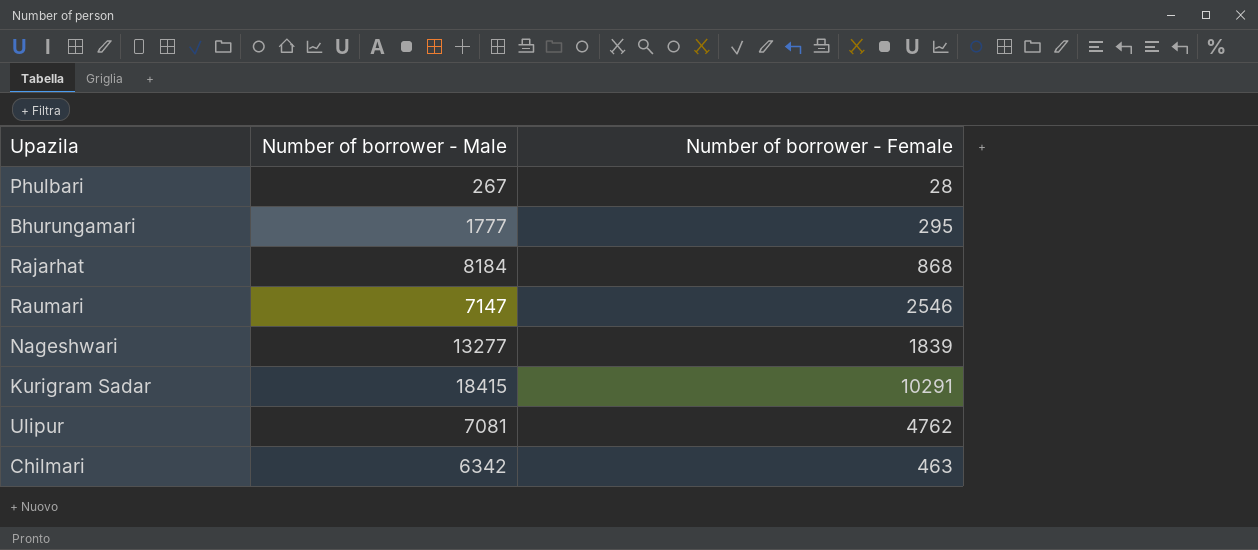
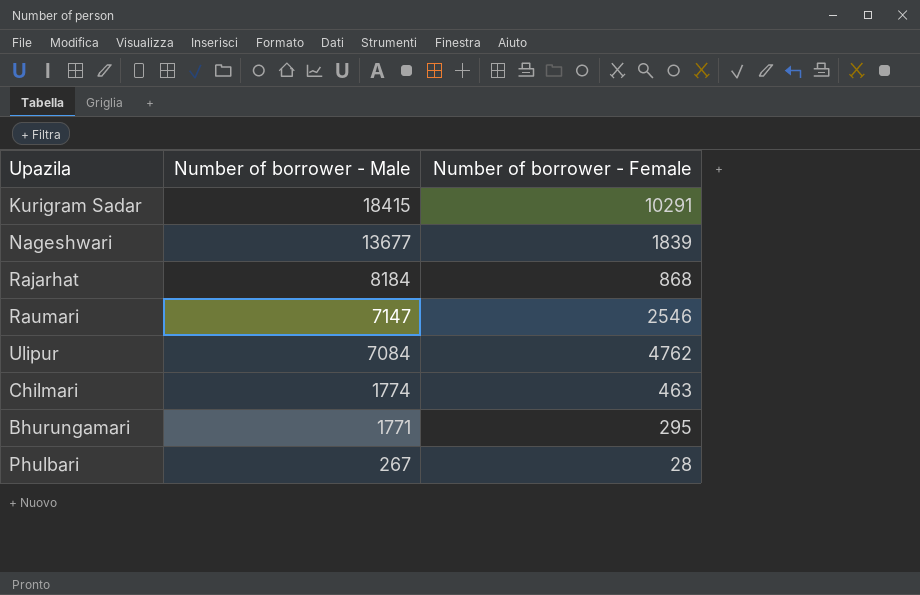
row order: none -> Number of borrower - Male descending
Nageshwari | Number of borrower - Male: 13277 -> 13677
Ulipur | Number of borrower - Male: 7081 -> 7084
Chilmari | Number of borrower - Male: 6342 -> 1774
Bhurungamari | Number of borrower - Male: 1777 -> 1771

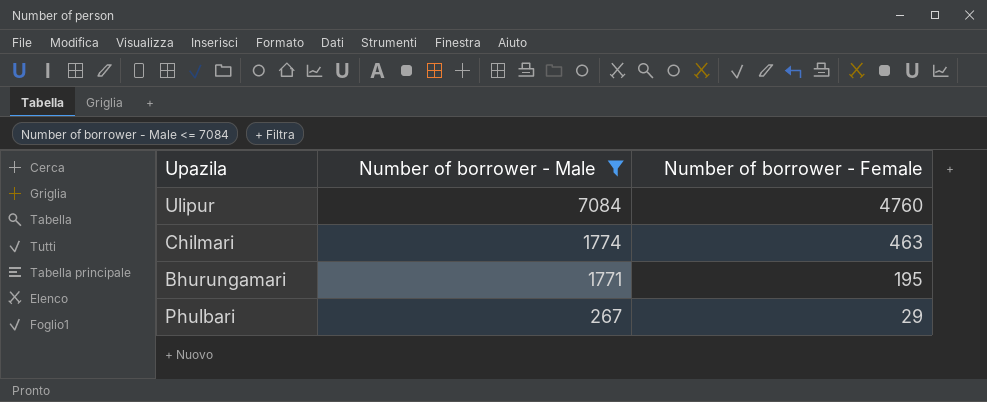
filter: none -> Number of borrower - Male <= 7084
Ulipur | Number of borrower - Female: 4762 -> 4760
Bhurungamari | Number of borrower - Female: 295 -> 195
Phulbari | Number of borrower - Female: 28 -> 29

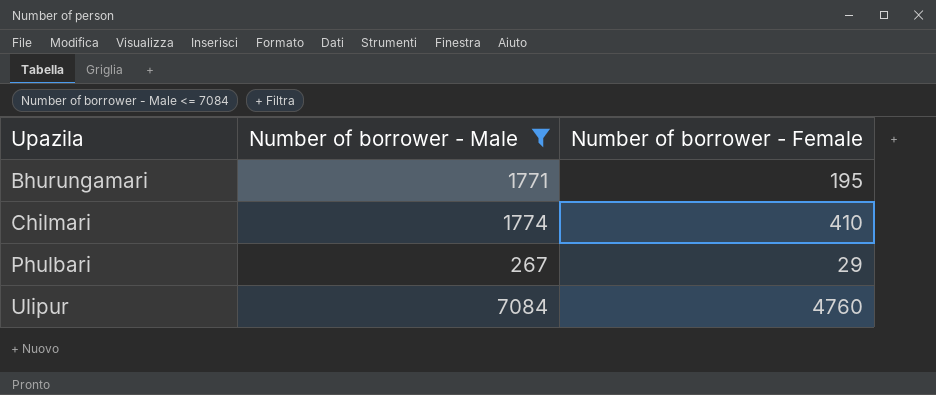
row order: Number of borrower - Male descending -> Upazila ascending
Chilmari | Number of borrower - Female: 463 -> 410

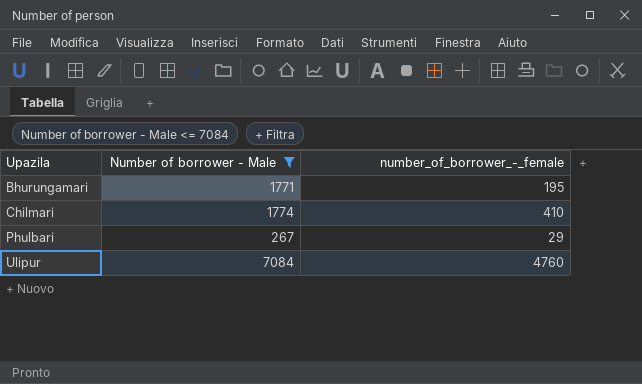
column name: Number of borrower - Female -> number_of_borrower_-_female

